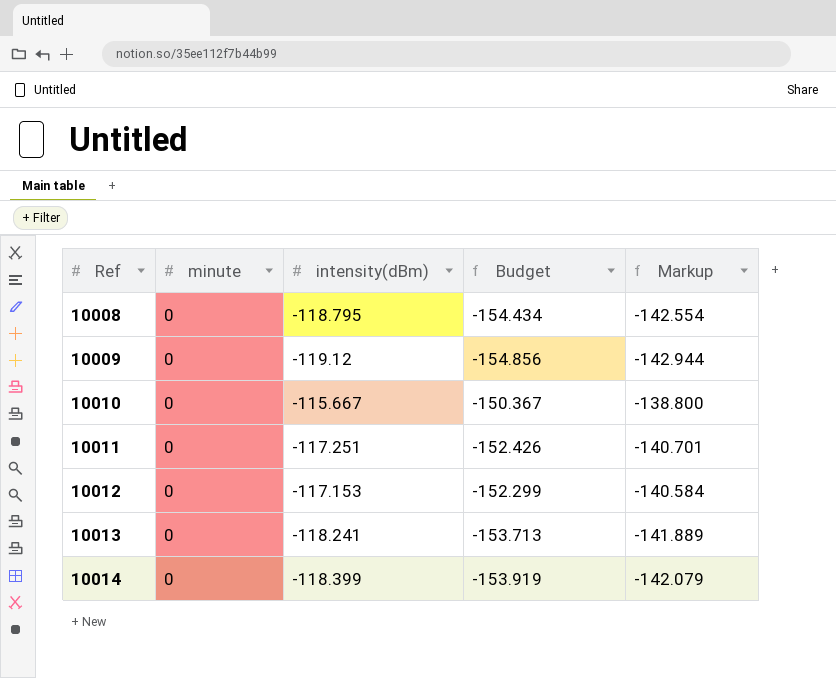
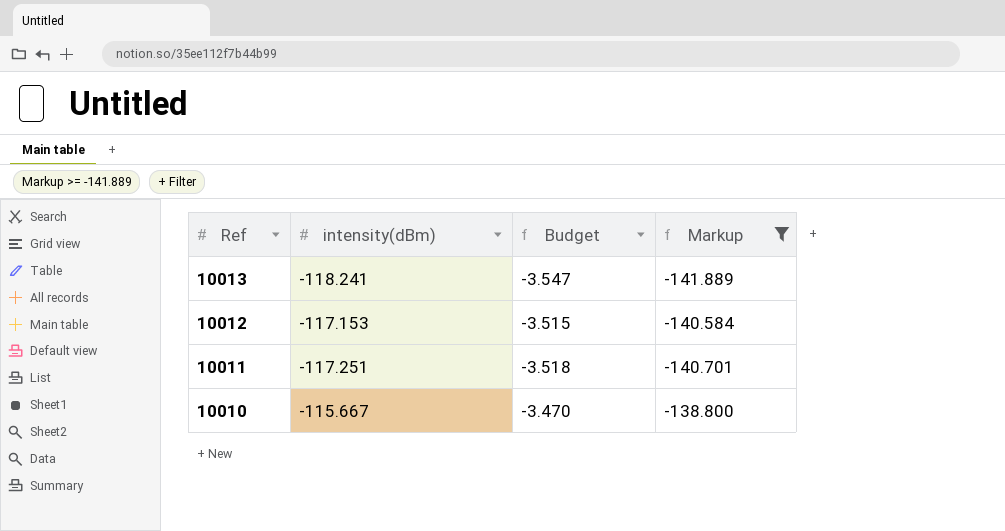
filter: none -> Markup >= -141.889
row order: Ref ascending -> Ref descending
column minute | position: 2 -> none
column Budget | formula: [intensity(dBm)] * 1.3 -> [intensity(dBm)] * 0.03

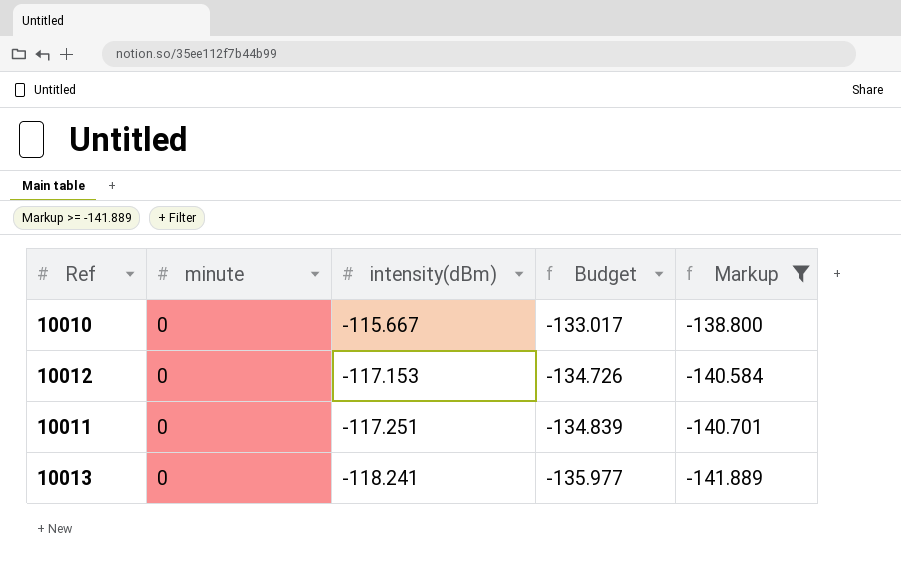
row order: Ref descending -> intensity(dBm) descending
column minute | position: none -> 2
column Budget | formula: [intensity(dBm)] * 0.03 -> [intensity(dBm)] * 1.15

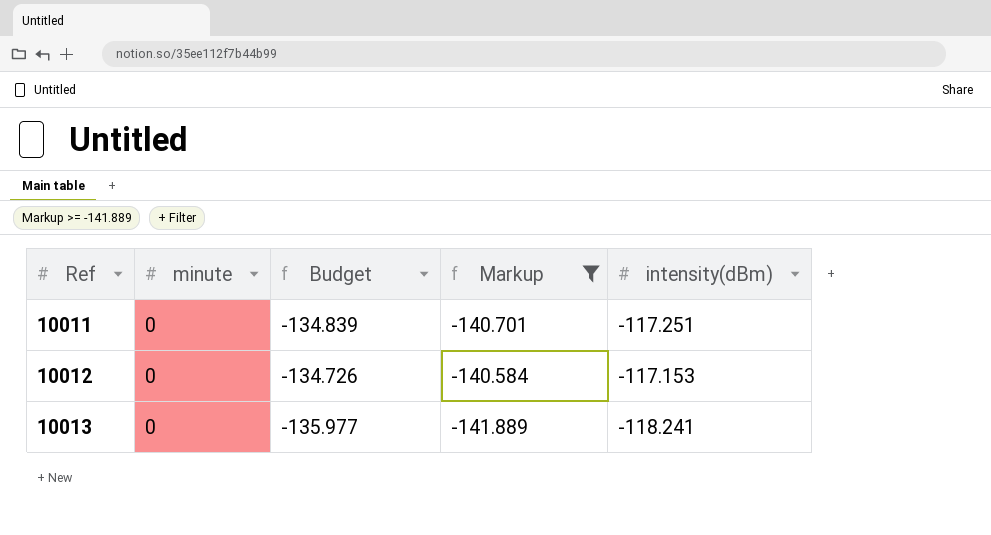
row order: intensity(dBm) descending -> Ref ascending
column intensity(dBm) | position: 3 -> 5
row 10010: 0 | -115.667 | -133.017 | -138.800 -> none

